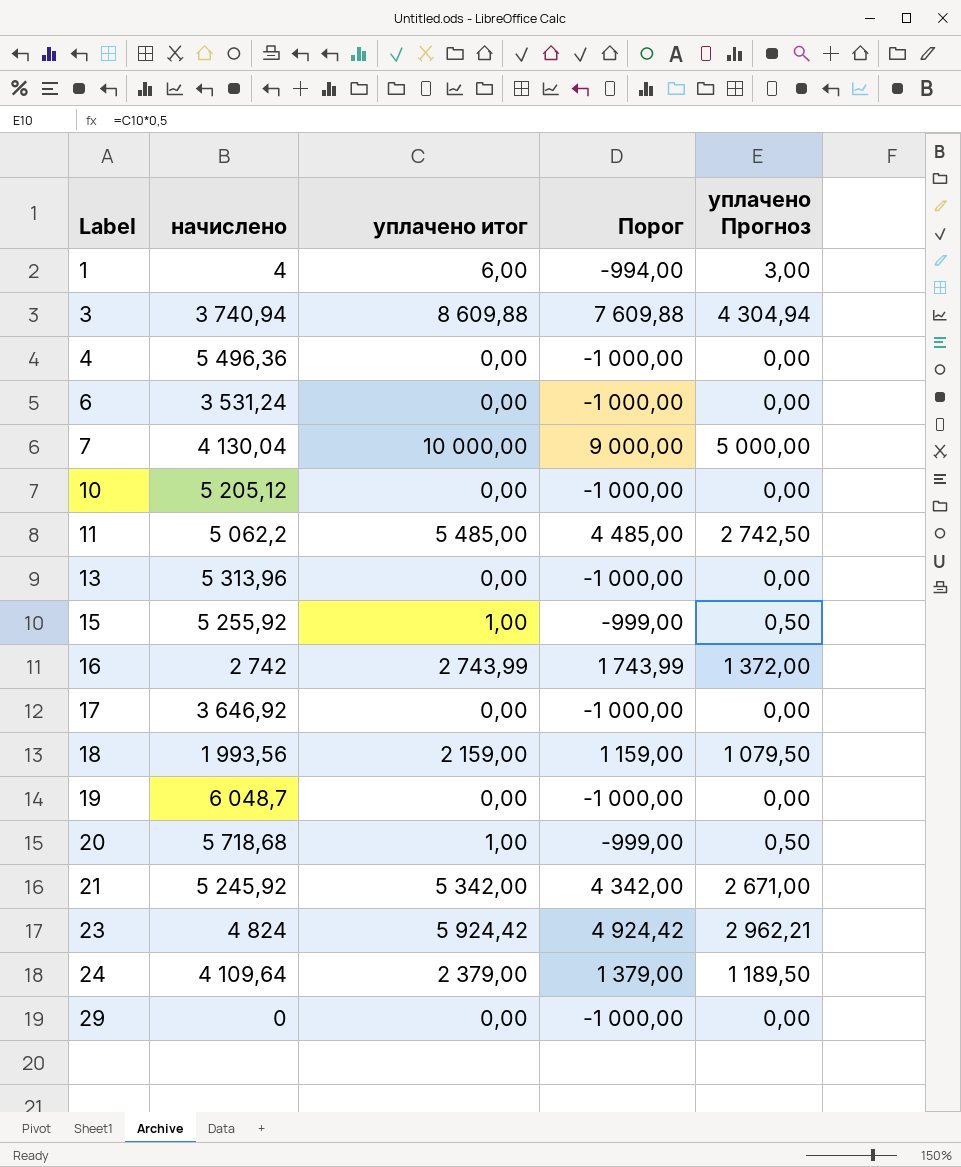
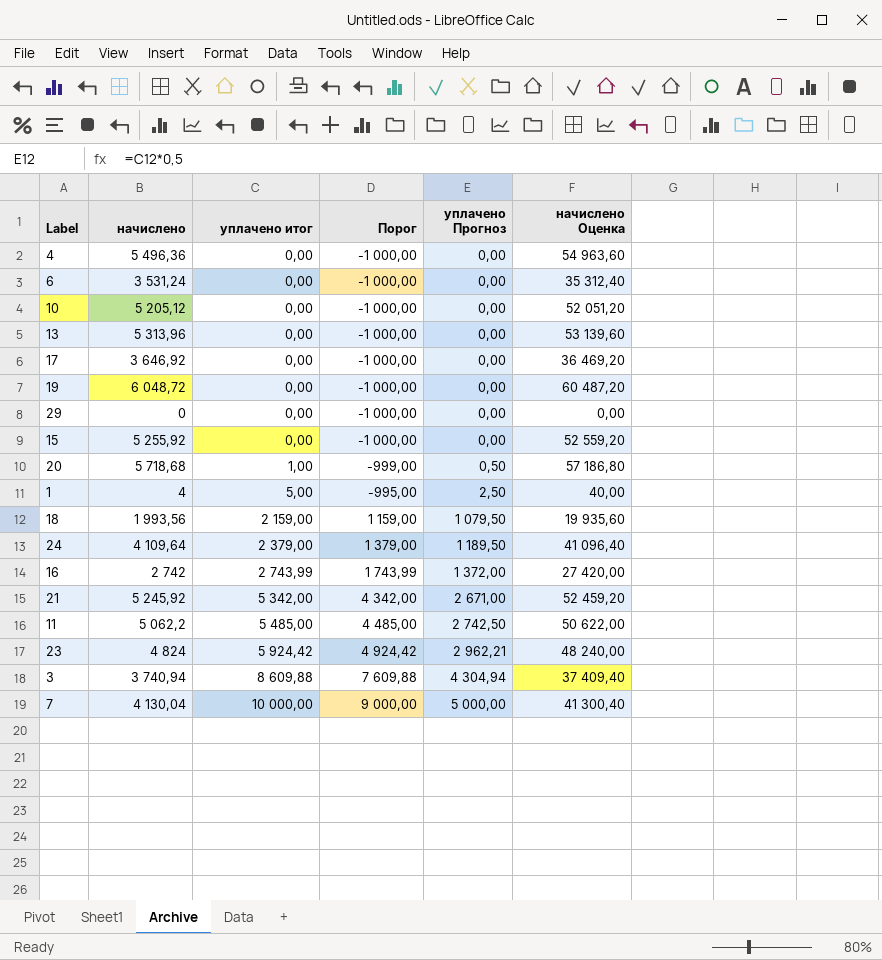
row order: Label ascending -> уплачено итог ascending
column начислено Оценка | formula: none -> [начислено] * 10
19 | начислено: 6 048,7 -> 6 048,72
15 | уплачено итог: 1,00 -> 0,00
15 | Порог: -999,00 -> -1 000,00
15 | уплачено Прогноз: 0,50 -> 0,00
1 | уплачено итог: 6,00 -> 5,00
1 | Порог: -994,00 -> -995,00
1 | уплачено Прогноз: 3,00 -> 2,50

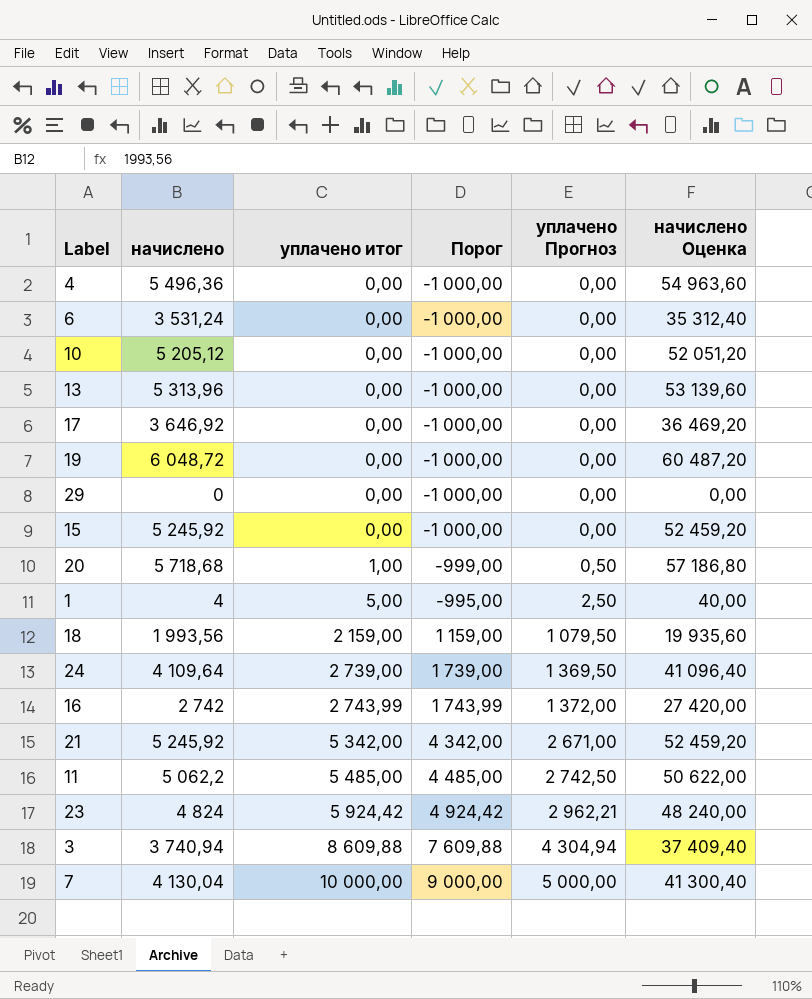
15 | начислено: 5 255,92 -> 5 245,92
15 | начислено Оценка: 52 559,20 -> 52 459,20
24 | уплачено итог: 2 379,00 -> 2 739,00
24 | Порог: 1 379,00 -> 1 739,00
24 | уплачено Прогноз: 1 189,50 -> 1 369,50

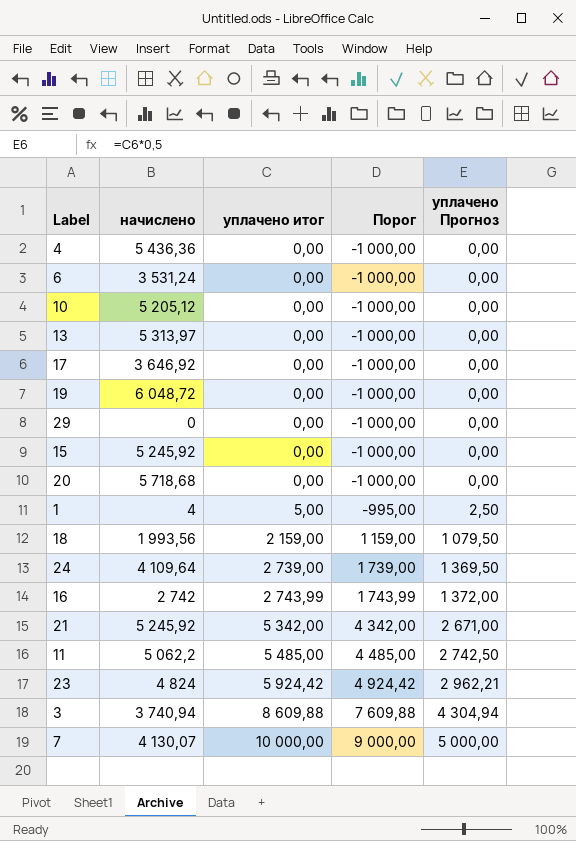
column начислено Оценка | formula: [начислено] * 10 -> none
4 | начислено: 5 496,36 -> 5 436,36
13 | начислено: 5 313,96 -> 5 313,97
20 | уплачено итог: 1,00 -> 0,00
20 | Порог: -999,00 -> -1 000,00
20 | уплачено Прогноз: 0,50 -> 0,00
7 | начислено: 4 130,04 -> 4 130,07

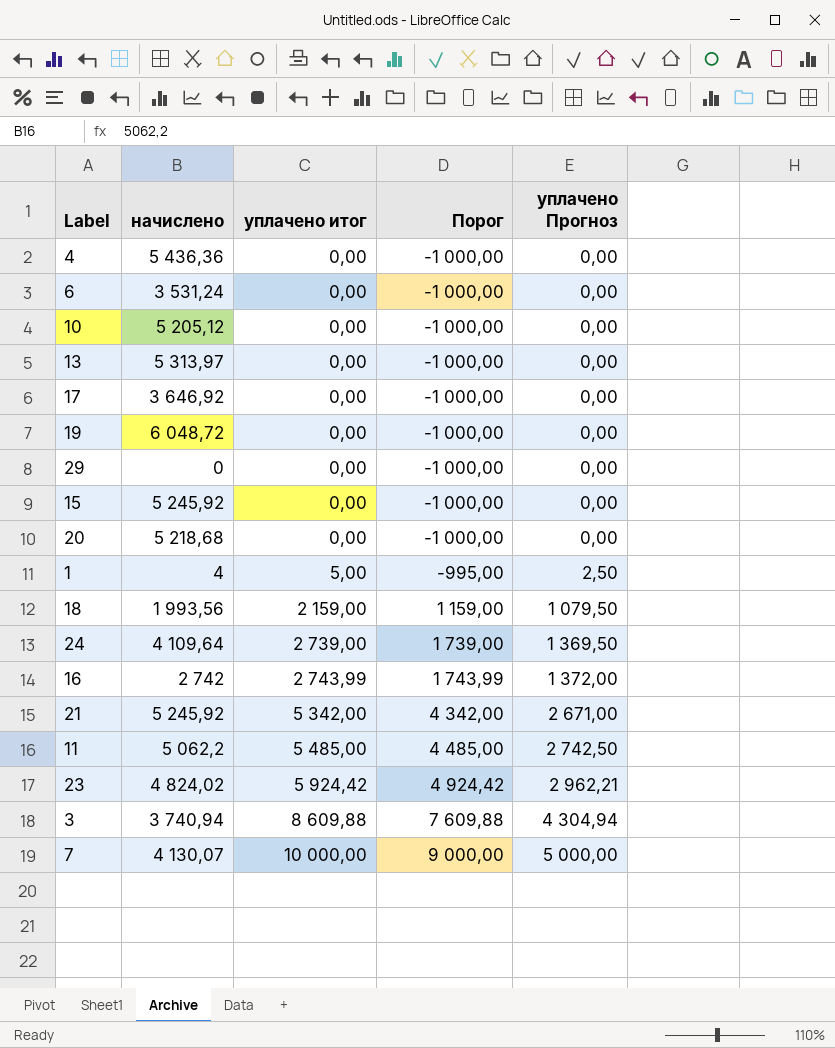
20 | начислено: 5 718,68 -> 5 218,68
23 | начислено: 4 824 -> 4 824,02

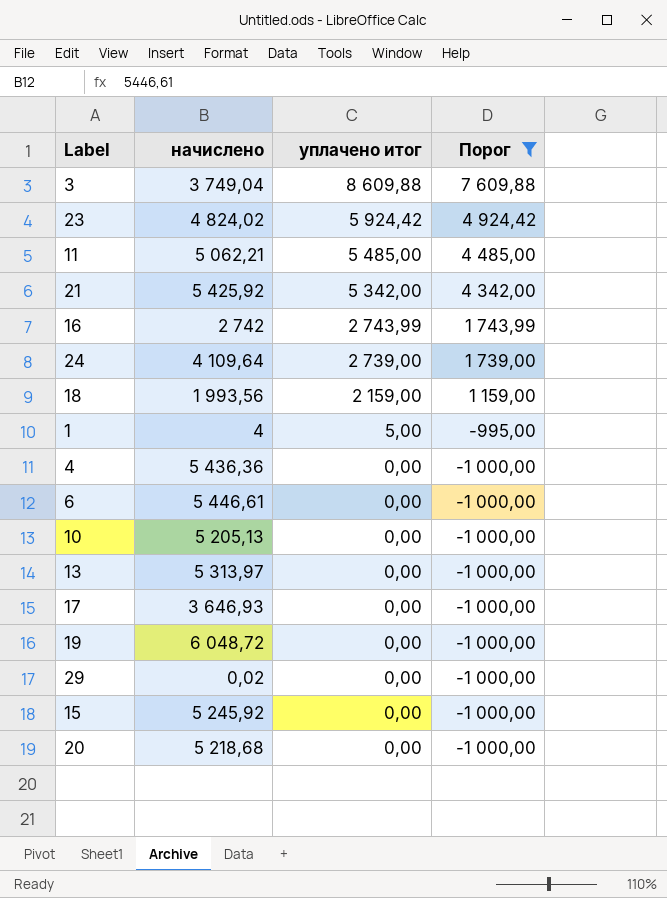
filter: none -> Порог != 9 000,00
row order: уплачено итог ascending -> уплачено итог descending
column уплачено Прогноз | formula: [уплачено итог] * 0,5 -> none
3 | начислено: 3 740,94 -> 3 749,04
11 | начислено: 5 062,2 -> 5 062,21
21 | начислено: 5 245,92 -> 5 425,92
6 | начислено: 3 531,24 -> 5 446,61
10 | начислено: 5 205,12 -> 5 205,13
17 | начислено: 3 646,92 -> 3 646,93
29 | начислено: 0 -> 0,02

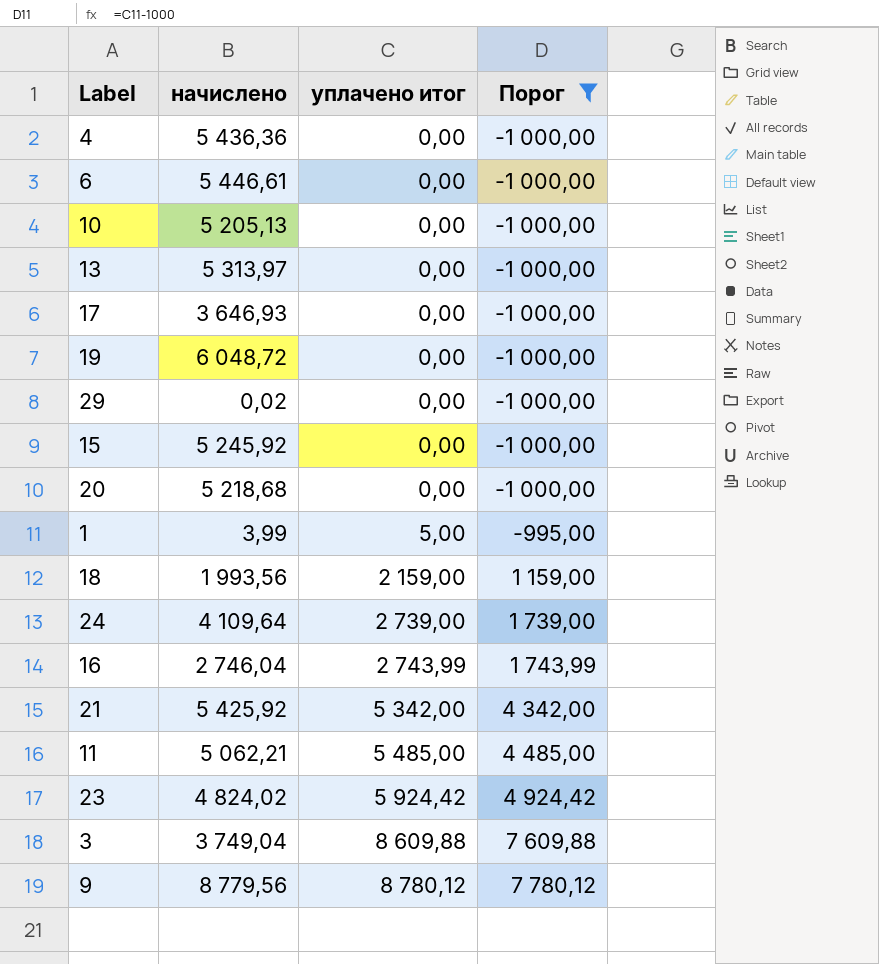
row order: уплачено итог descending -> уплачено итог ascending
1 | начислено: 4 -> 3,99
16 | начислено: 2 742 -> 2 746,04
row 9: none -> 8 779,56 | 8 780,12 | 7 780,12

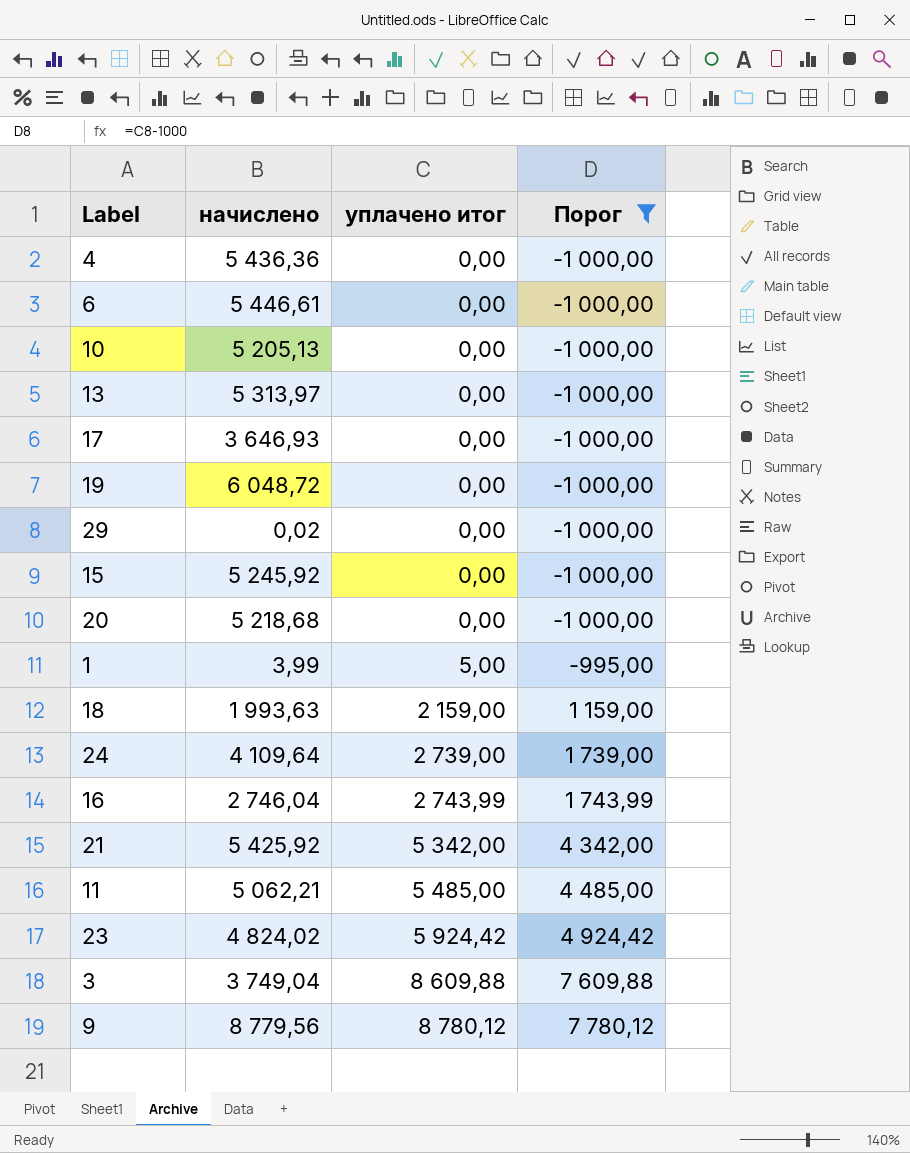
18 | начислено: 1 993,56 -> 1 993,63

